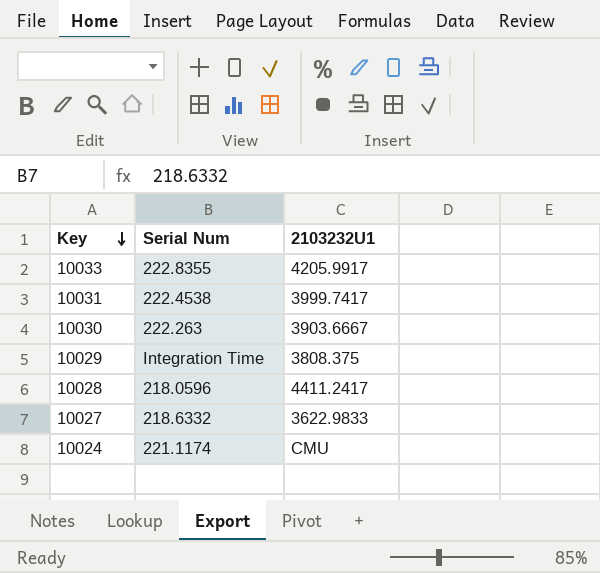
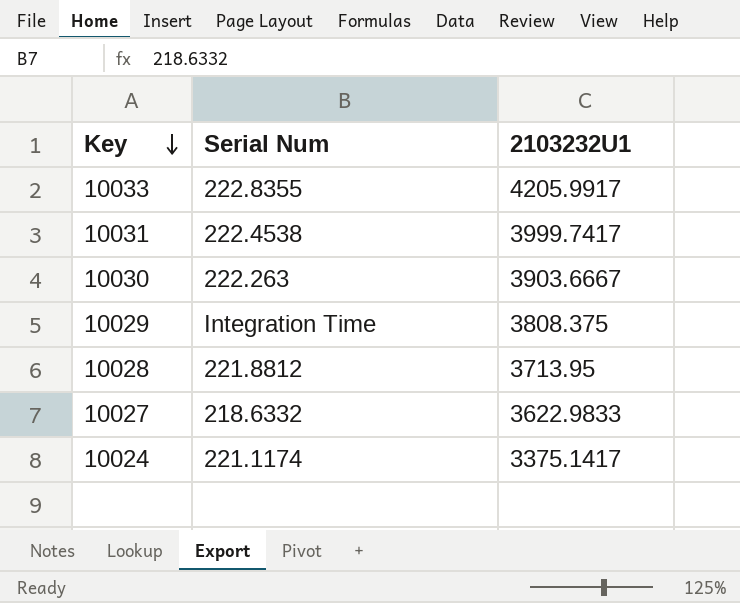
10028 | Serial Num: 218.0596 -> 221.8812
10028 | 2103232U1: 4411.2417 -> 3713.95
10024 | 2103232U1: CMU -> 3375.1417

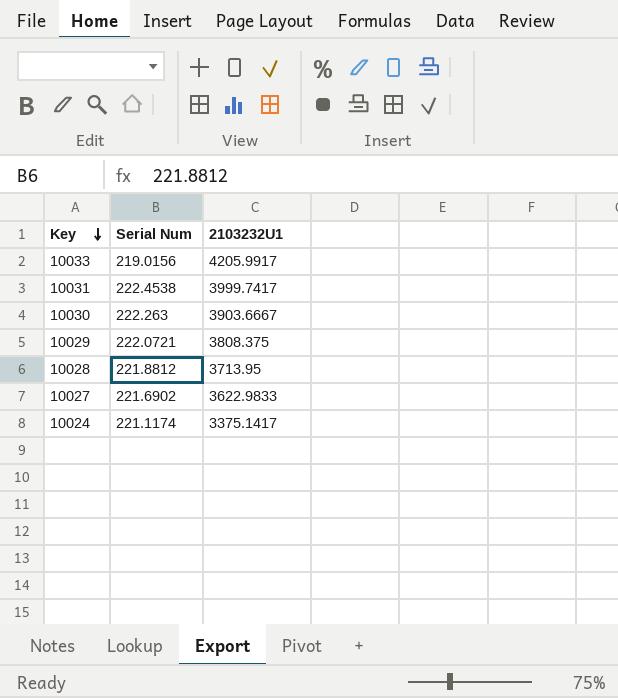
10033 | Serial Num: 222.8355 -> 219.0156
10029 | Serial Num: Integration Time -> 222.0721
10027 | Serial Num: 218.6332 -> 221.6902

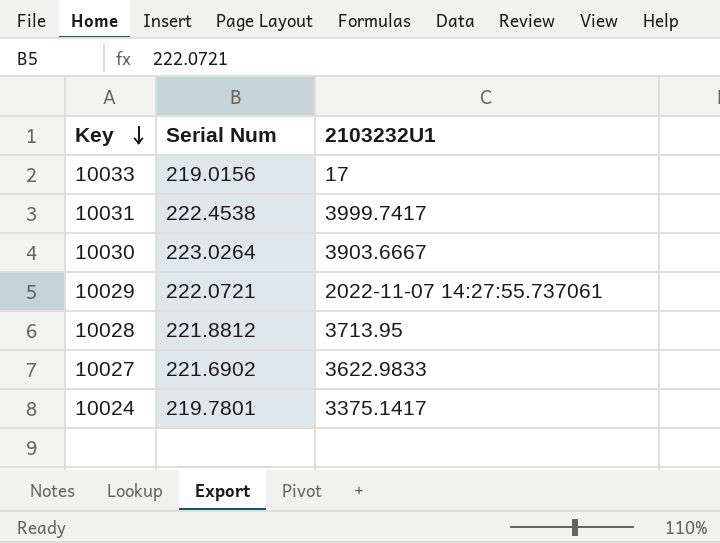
10033 | 2103232U1: 4205.9917 -> 17
10030 | Serial Num: 222.263 -> 223.0264
10029 | 2103232U1: 3808.375 -> 2022-11-07 14:27:55.737061
10024 | Serial Num: 221.1174 -> 219.7801

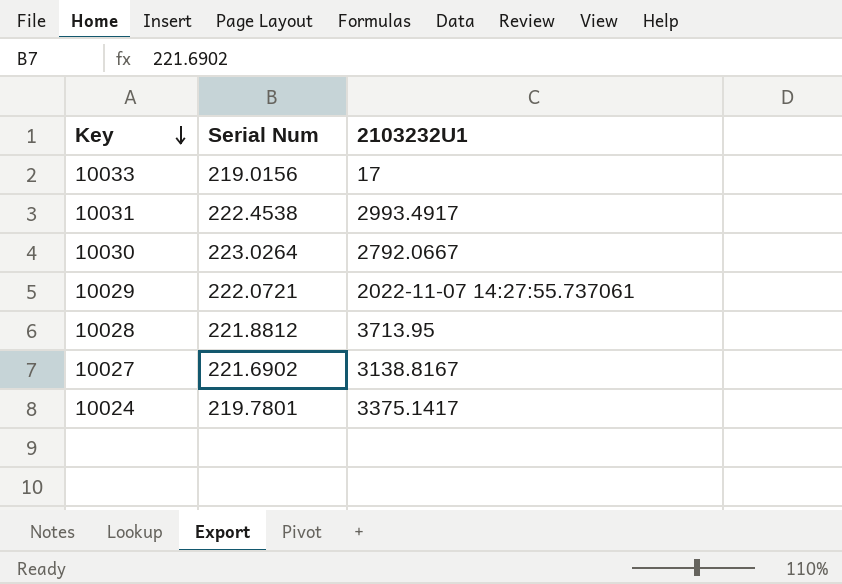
10031 | 2103232U1: 3999.7417 -> 2993.4917
10030 | 2103232U1: 3903.6667 -> 2792.0667
10027 | 2103232U1: 3622.9833 -> 3138.8167

